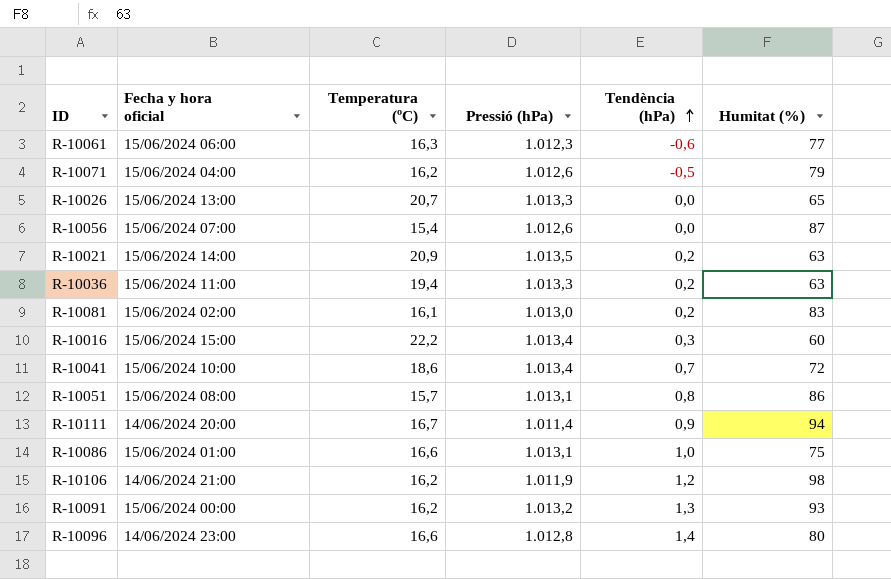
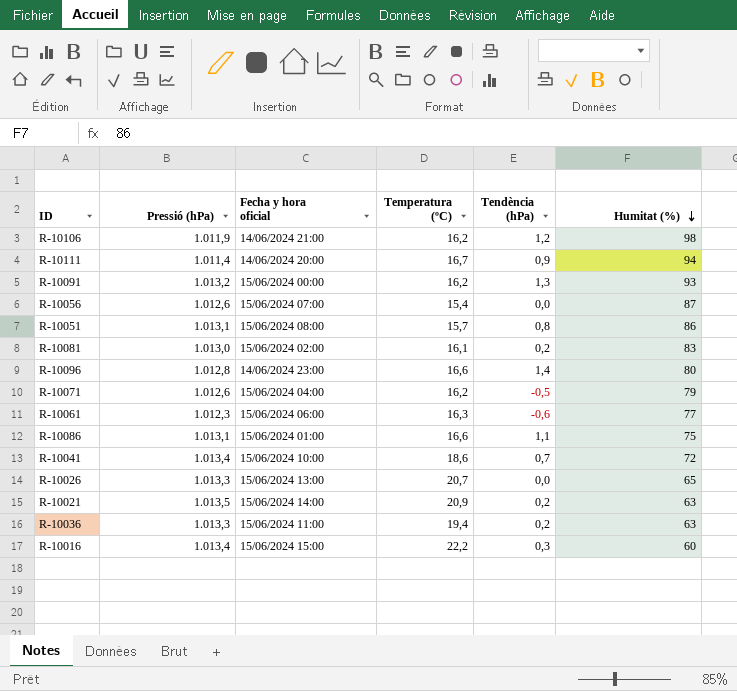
row order: Tendència (hPa) ascending -> Humitat (%) descending
column Pressió (hPa) | position: 4 -> 2
R-10086 | Tendència (hPa): 1,0 -> 1,1

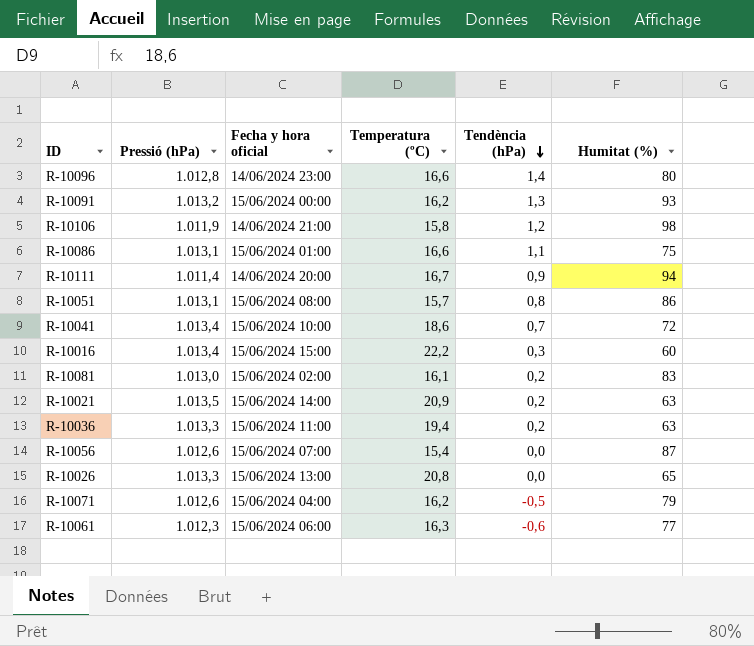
row order: Humitat (%) descending -> Tendència (hPa) descending
R-10106 | Temperatura (ºC): 16,2 -> 15,8
R-10026 | Temperatura (ºC): 20,7 -> 20,8

